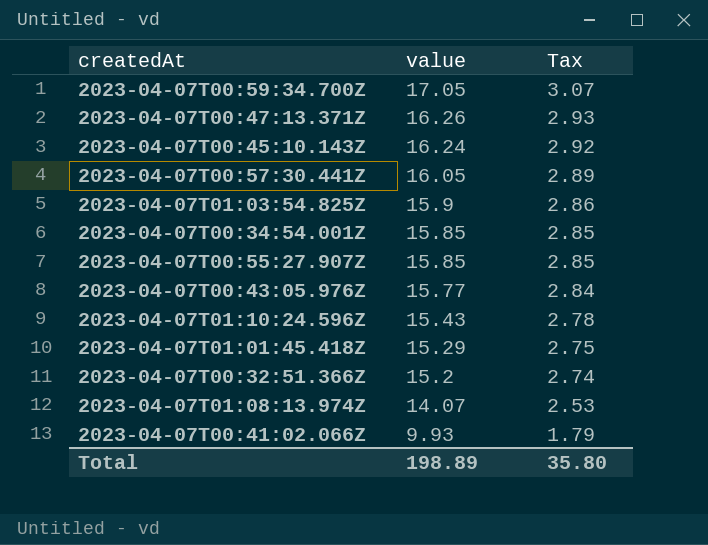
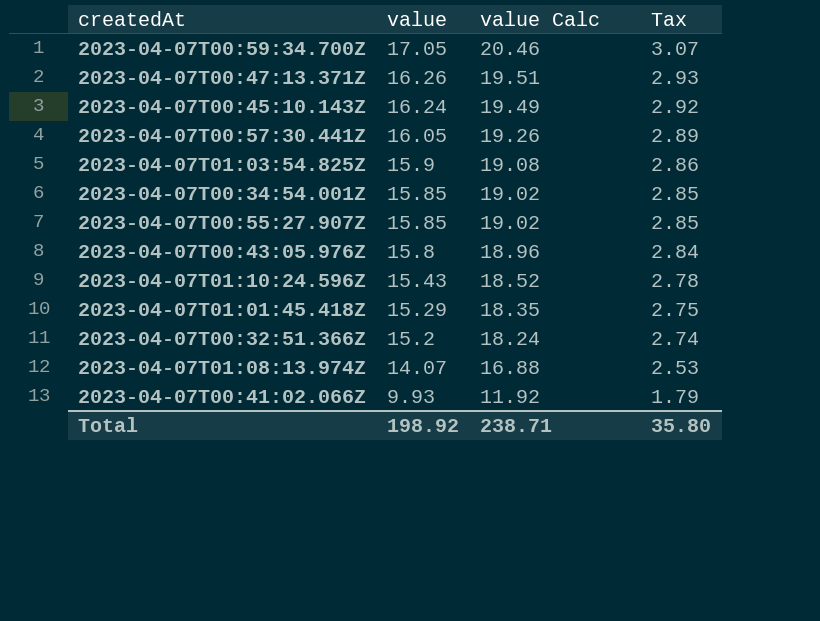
column value Calc | formula: none -> [value] * 1.2
2023-04-07T00:43:05.976Z | value: 15.77 -> 15.8
Total | value: 198.89 -> 198.92

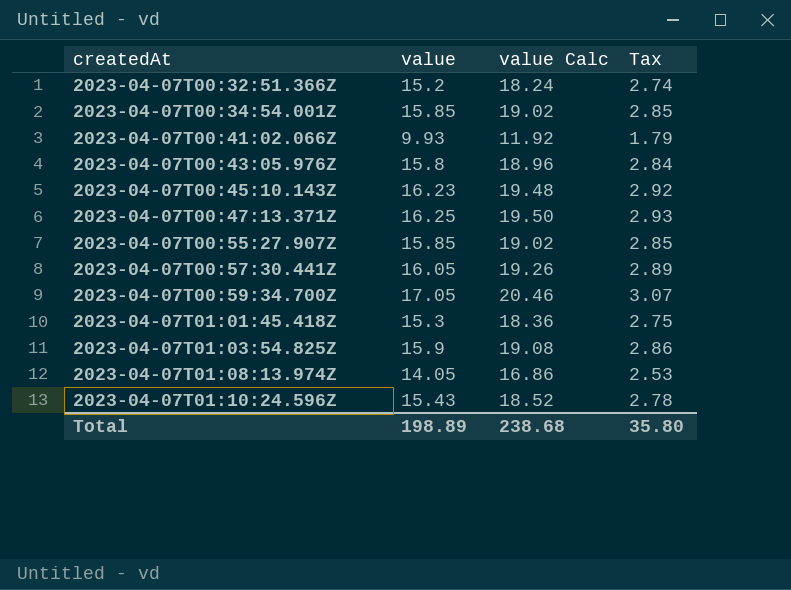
row order: value descending -> createdAt ascending
2023-04-07T00:45:10.143Z | value: 16.24 -> 16.23
2023-04-07T00:45:10.143Z | value Calc: 19.49 -> 19.48
2023-04-07T00:47:13.371Z | value: 16.26 -> 16.25
2023-04-07T00:47:13.371Z | value Calc: 19.51 -> 19.50
2023-04-07T01:01:45.418Z | value: 15.29 -> 15.3
2023-04-07T01:01:45.418Z | value Calc: 18.35 -> 18.36
2023-04-07T01:08:13.974Z | value: 14.07 -> 14.05
2023-04-07T01:08:13.974Z | value Calc: 16.88 -> 16.86
Total | value: 198.92 -> 198.89
Total | value Calc: 238.71 -> 238.68

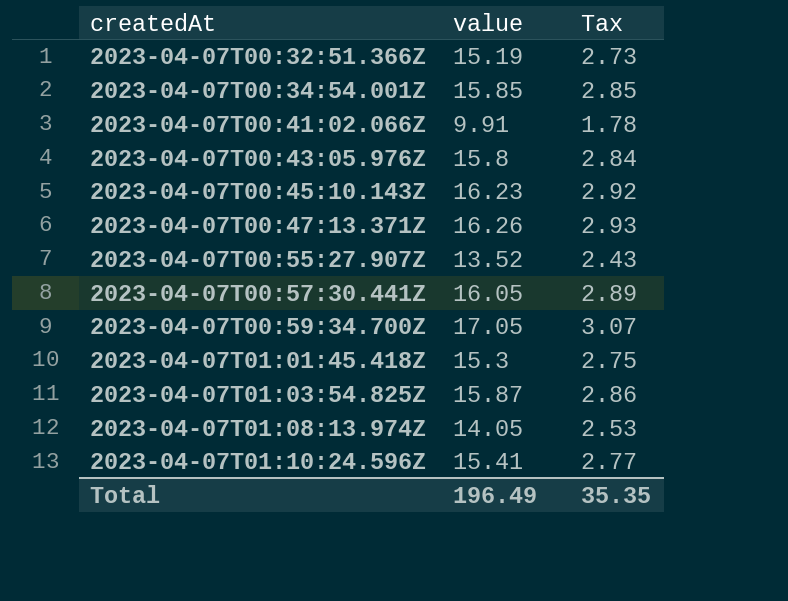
column value Calc | formula: [value] * 1.2 -> none
2023-04-07T00:32:51.366Z | value: 15.2 -> 15.19
2023-04-07T00:32:51.366Z | Tax: 2.74 -> 2.73
2023-04-07T00:41:02.066Z | value: 9.93 -> 9.91
2023-04-07T00:41:02.066Z | Tax: 1.79 -> 1.78
2023-04-07T00:47:13.371Z | value: 16.25 -> 16.26
2023-04-07T00:55:27.907Z | value: 15.85 -> 13.52
2023-04-07T00:55:27.907Z | Tax: 2.85 -> 2.43
2023-04-07T01:03:54.825Z | value: 15.9 -> 15.87
2023-04-07T01:10:24.596Z | value: 15.43 -> 15.41
2023-04-07T01:10:24.596Z | Tax: 2.78 -> 2.77
Total | value: 198.89 -> 196.49
Total | Tax: 35.80 -> 35.35

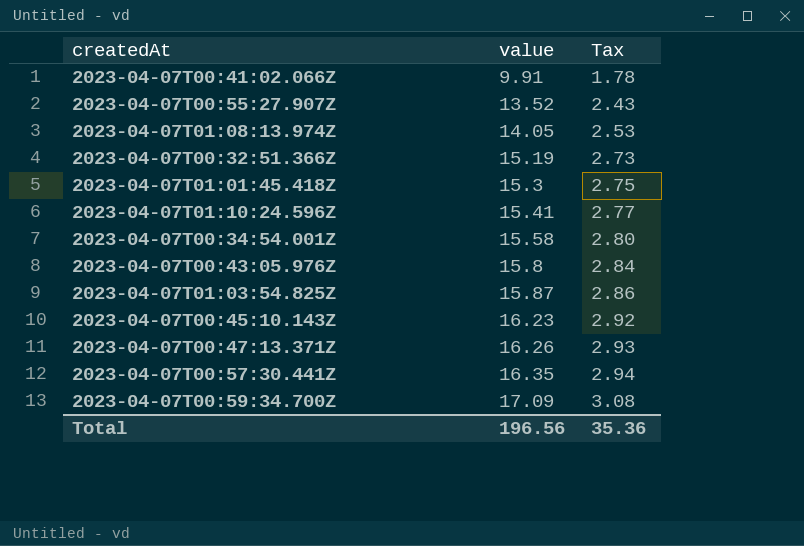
row order: createdAt ascending -> value ascending
2023-04-07T00:34:54.001Z | value: 15.85 -> 15.58
2023-04-07T00:34:54.001Z | Tax: 2.85 -> 2.80
2023-04-07T00:57:30.441Z | value: 16.05 -> 16.35
2023-04-07T00:57:30.441Z | Tax: 2.89 -> 2.94
2023-04-07T00:59:34.700Z | value: 17.05 -> 17.09
2023-04-07T00:59:34.700Z | Tax: 3.07 -> 3.08
Total | value: 196.49 -> 196.56
Total | Tax: 35.35 -> 35.36

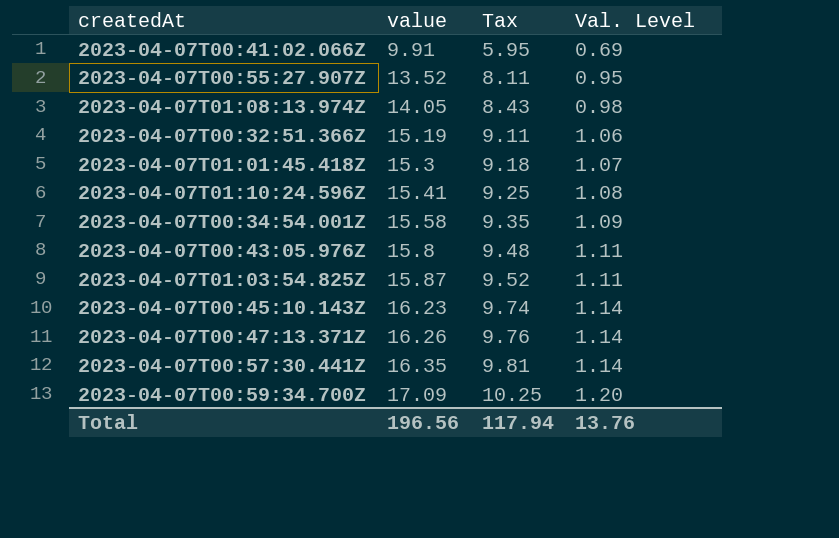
column Tax | formula: [value] * 0.18 -> [value] * 0.6
column Val. Level | formula: none -> [value] * 0.07
Total | Tax: 35.36 -> 117.94

